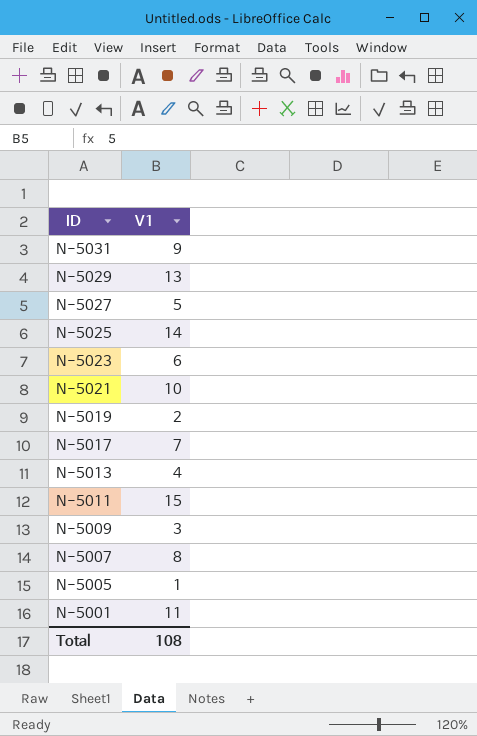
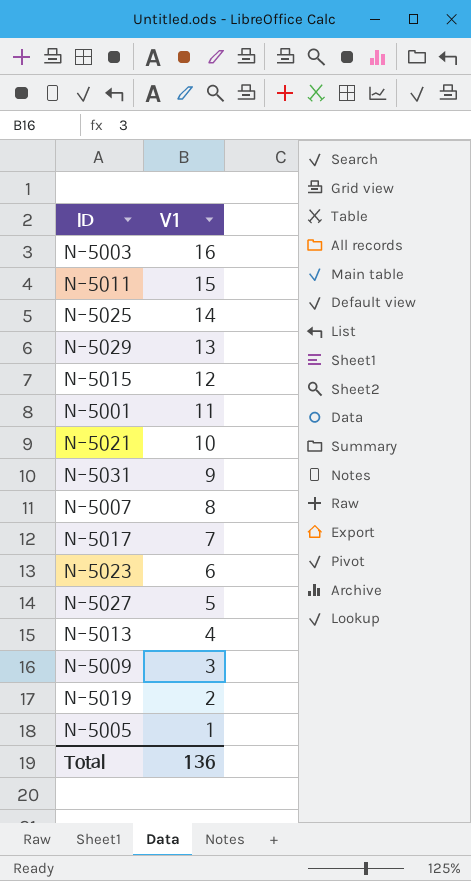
row order: ID descending -> V1 descending
row N-5003: none -> 16
row N-5015: none -> 12
Total | V1: 108 -> 136

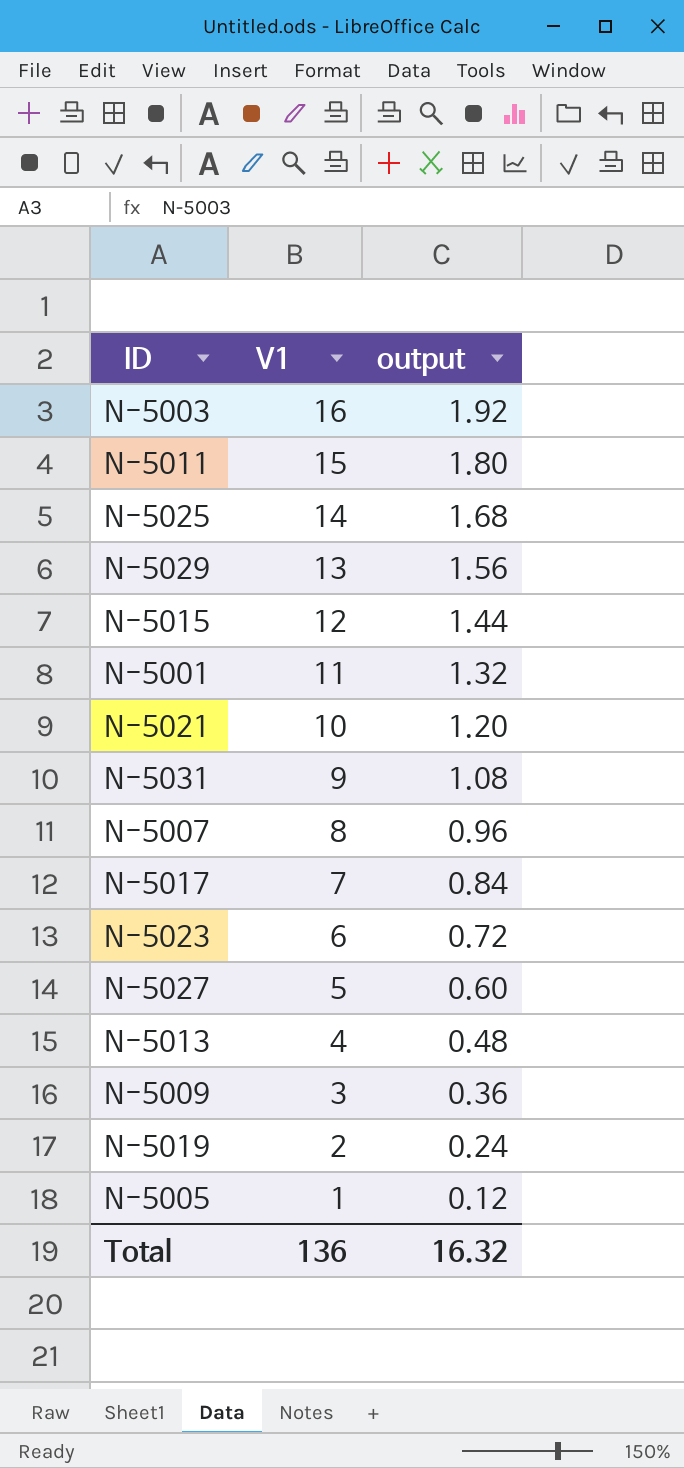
column output | formula: none -> [V1] * 0.12

